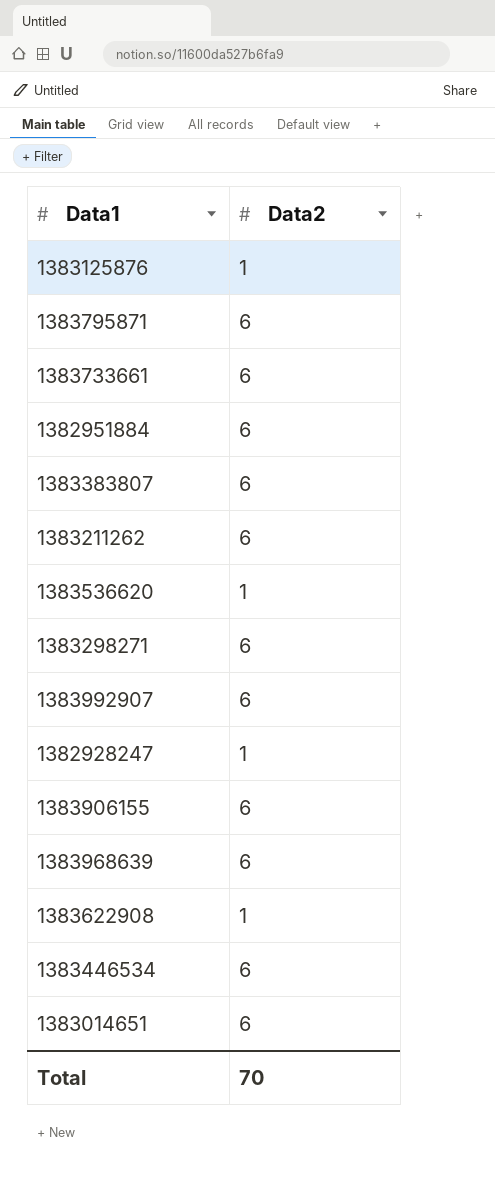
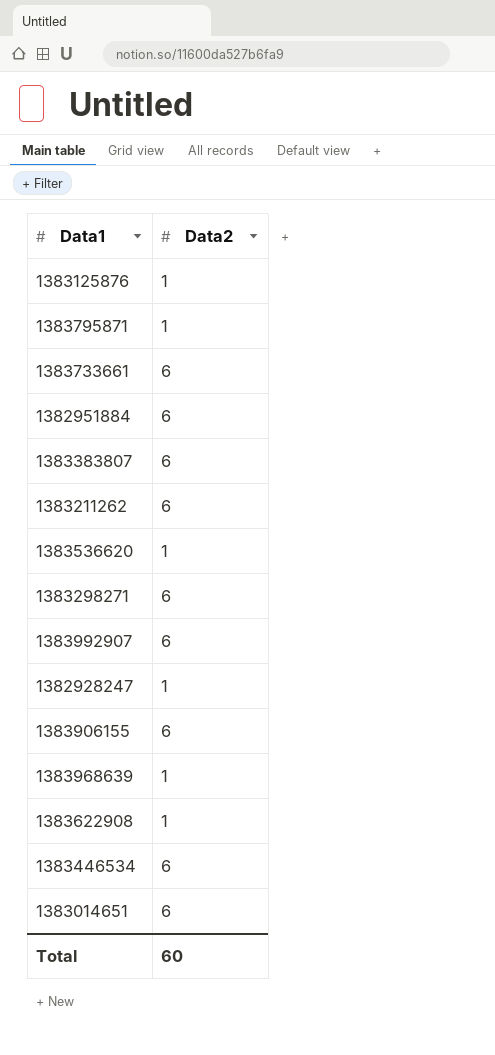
1383795871 | Data2: 6 -> 1
1383968639 | Data2: 6 -> 1
Total | Data2: 70 -> 60

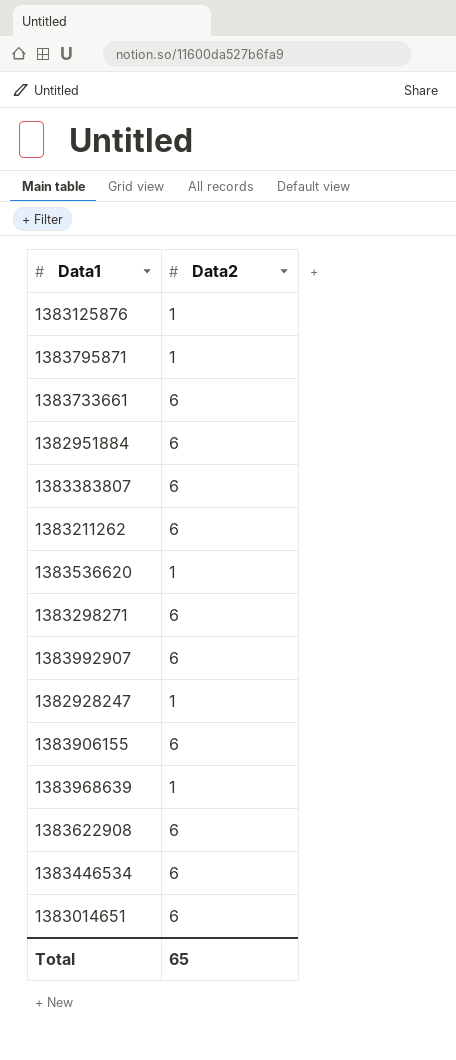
1383622908 | Data2: 1 -> 6
Total | Data2: 60 -> 65

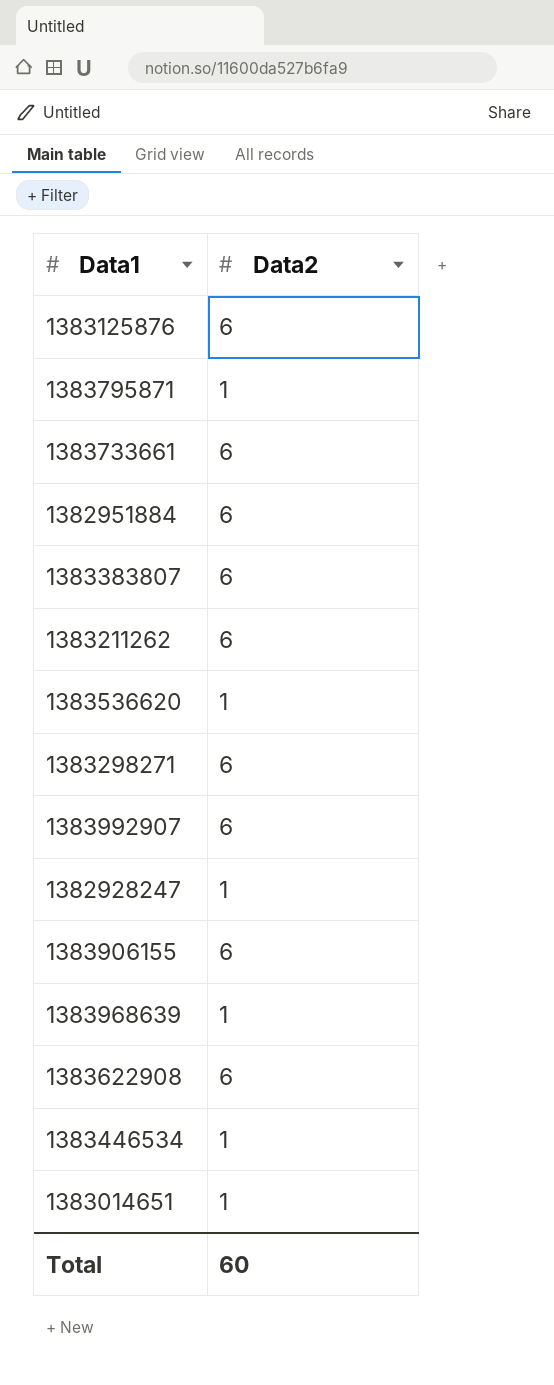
1383125876 | Data2: 1 -> 6
1383446534 | Data2: 6 -> 1
1383014651 | Data2: 6 -> 1
Total | Data2: 65 -> 60

